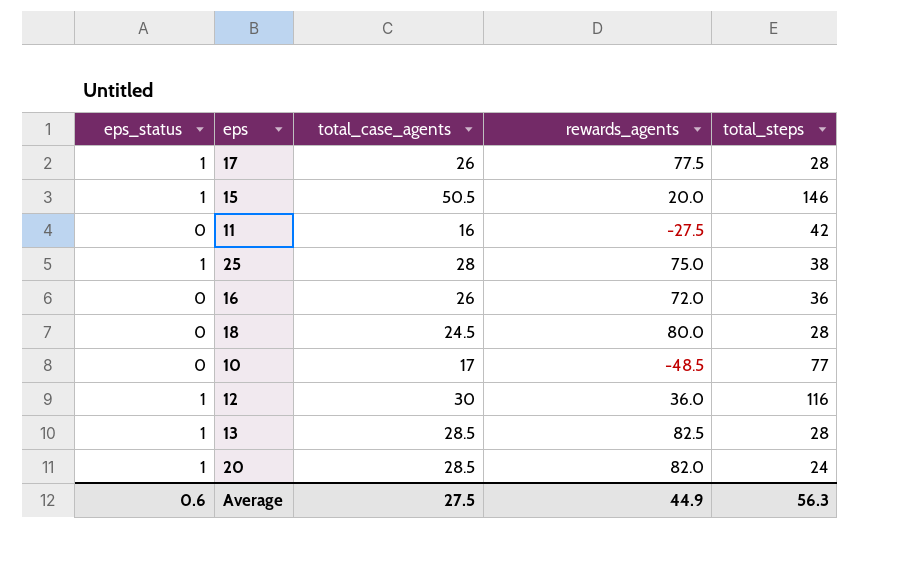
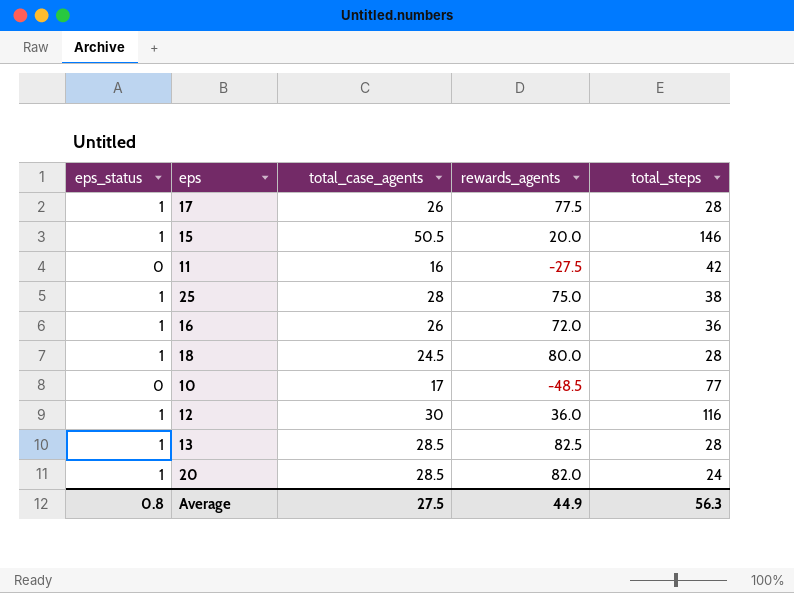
16 | eps_status: 0 -> 1
18 | eps_status: 0 -> 1
Average | eps_status: 0.6 -> 0.8

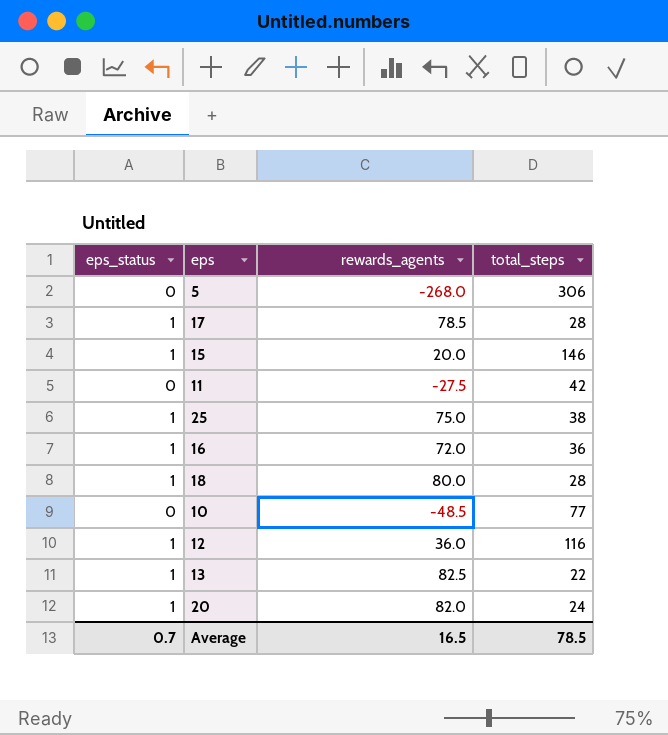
column total_case_agents | position: 3 -> none
row 5: none -> 0 | -268.0 | 306
17 | rewards_agents: 77.5 -> 78.5
13 | total_steps: 28 -> 22
Average | eps_status: 0.8 -> 0.7
Average | rewards_agents: 44.9 -> 16.5
Average | total_steps: 56.3 -> 78.5

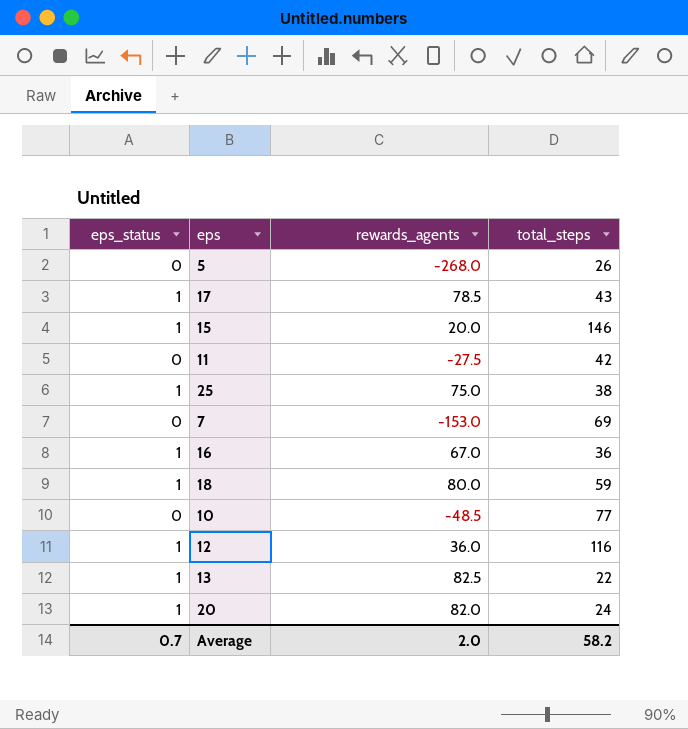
5 | total_steps: 306 -> 26
17 | total_steps: 28 -> 43
row 7: none -> 0 | -153.0 | 69
16 | rewards_agents: 72.0 -> 67.0
18 | total_steps: 28 -> 59
Average | rewards_agents: 16.5 -> 2.0
Average | total_steps: 78.5 -> 58.2

